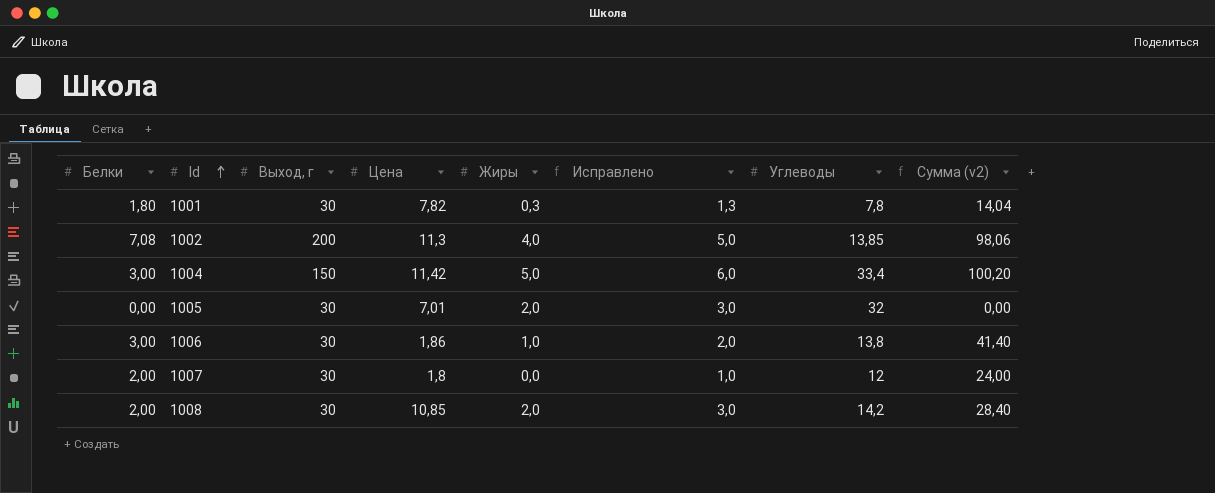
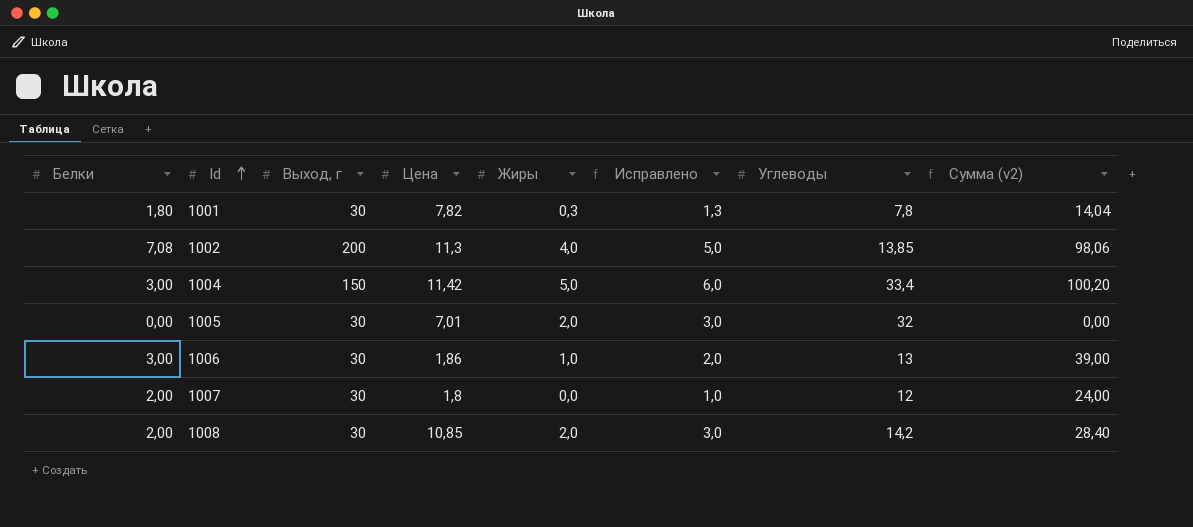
1006 | Углеводы: 13,8 -> 13
1006 | Сумма (v2): 41,40 -> 39,00

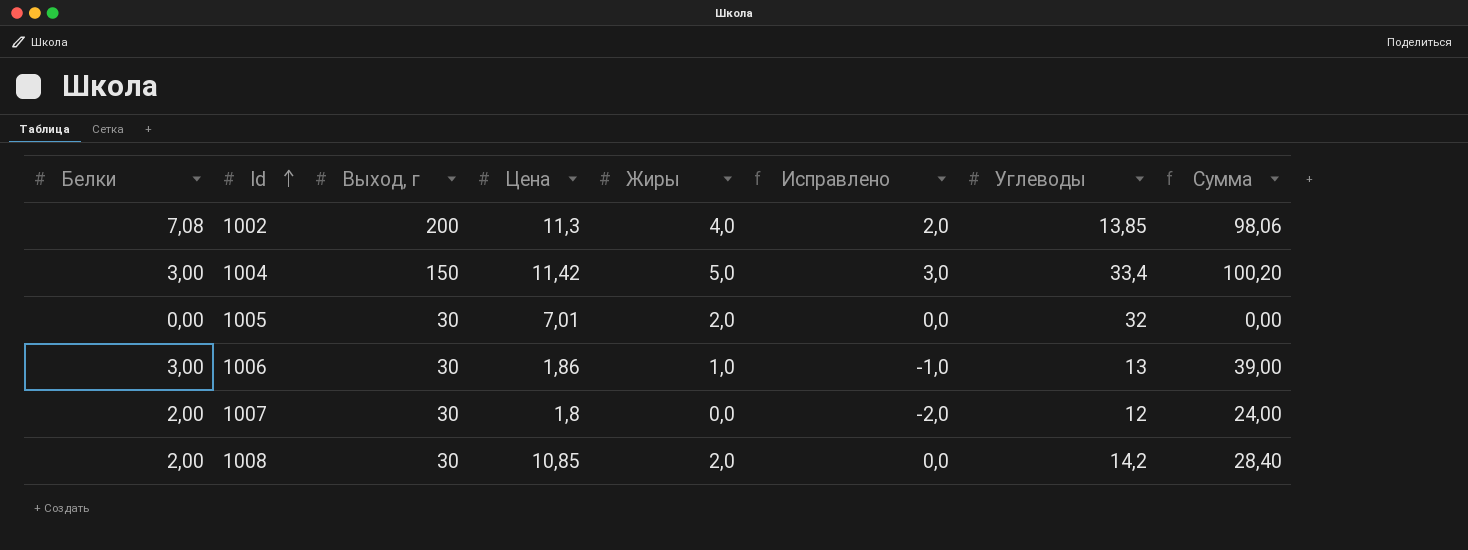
column Исправлено | formula: [Жиры] + 1 -> [Жиры] - 2
column name: Сумма (v2) -> Сумма
row 1001: 1,80 | 30 | 7,82 | 0,3 | 1,3 | 7,8 | 14,04 -> none

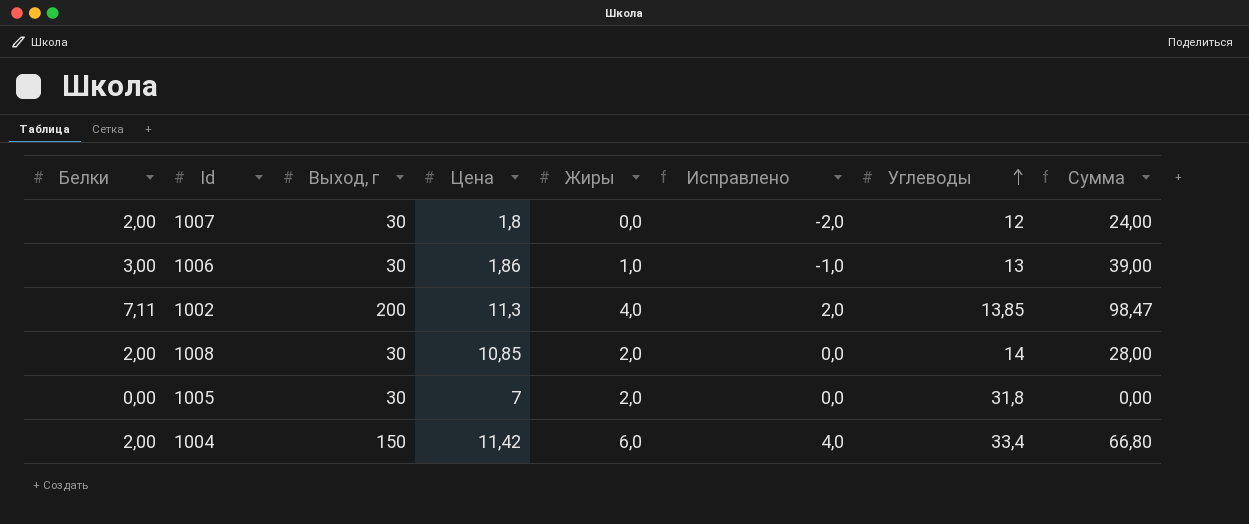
row order: Id ascending -> Углеводы ascending
1002 | Белки: 7,08 -> 7,11
1002 | Сумма: 98,06 -> 98,47
1008 | Углеводы: 14,2 -> 14
1008 | Сумма: 28,40 -> 28,00
1005 | Цена: 7,01 -> 7
1005 | Углеводы: 32 -> 31,8
1004 | Белки: 3,00 -> 2,00
1004 | Жиры: 5,0 -> 6,0
1004 | Исправлено: 3,0 -> 4,0
1004 | Сумма: 100,20 -> 66,80

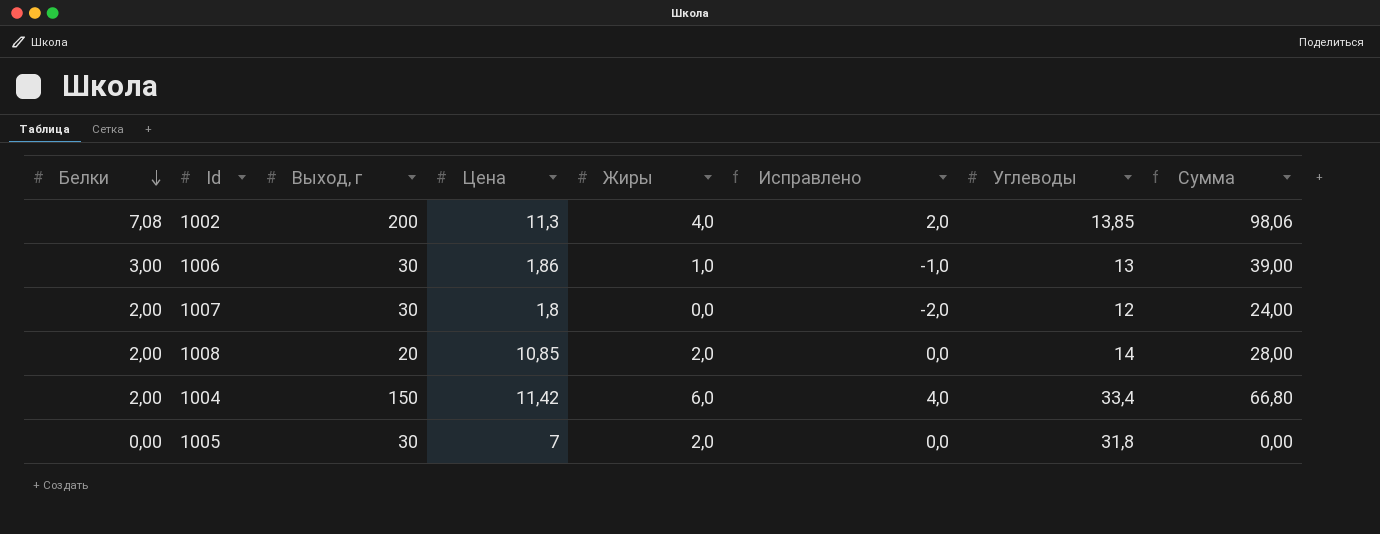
row order: Углеводы ascending -> Белки descending
1002 | Белки: 7,11 -> 7,08
1002 | Сумма: 98,47 -> 98,06
1008 | Выход, г: 30 -> 20

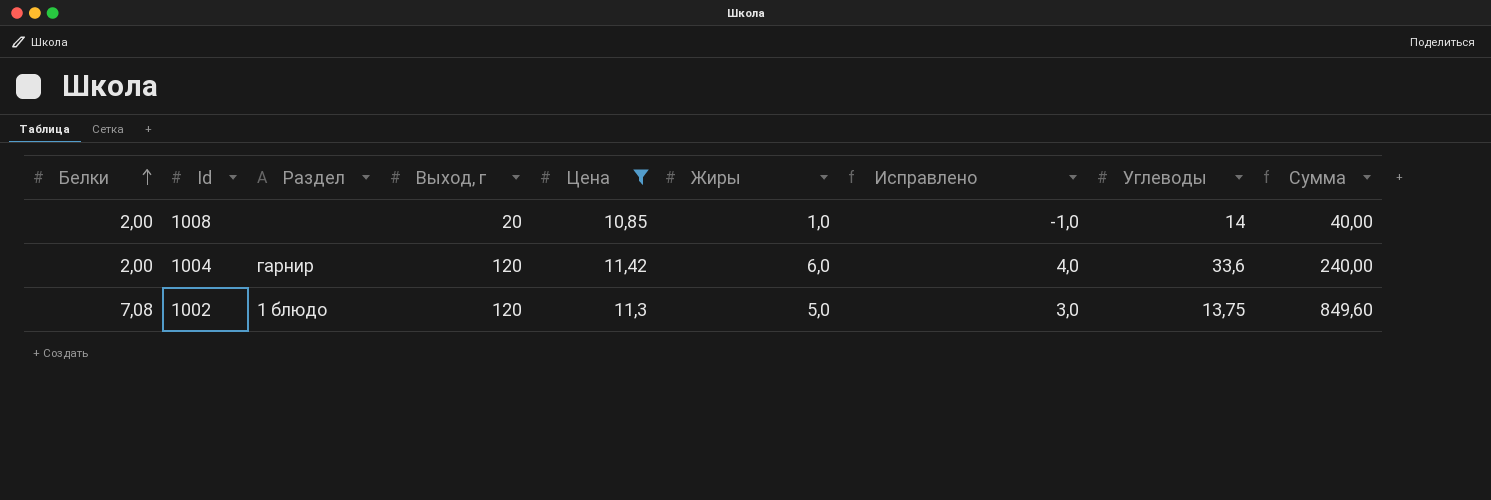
filter: none -> Цена >= 10,85
row order: Белки descending -> Белки ascending
column Раздел | position: none -> 3
column Сумма | formula: [Белки] * [Углеводы] -> [Белки] * [Выход, г]
1008 | Жиры: 2,0 -> 1,0
1008 | Исправлено: 0,0 -> -1,0
1004 | Выход, г: 150 -> 120
1004 | Углеводы: 33,4 -> 33,6
1002 | Выход, г: 200 -> 120
1002 | Жиры: 4,0 -> 5,0
1002 | Исправлено: 2,0 -> 3,0
1002 | Углеводы: 13,85 -> 13,75

